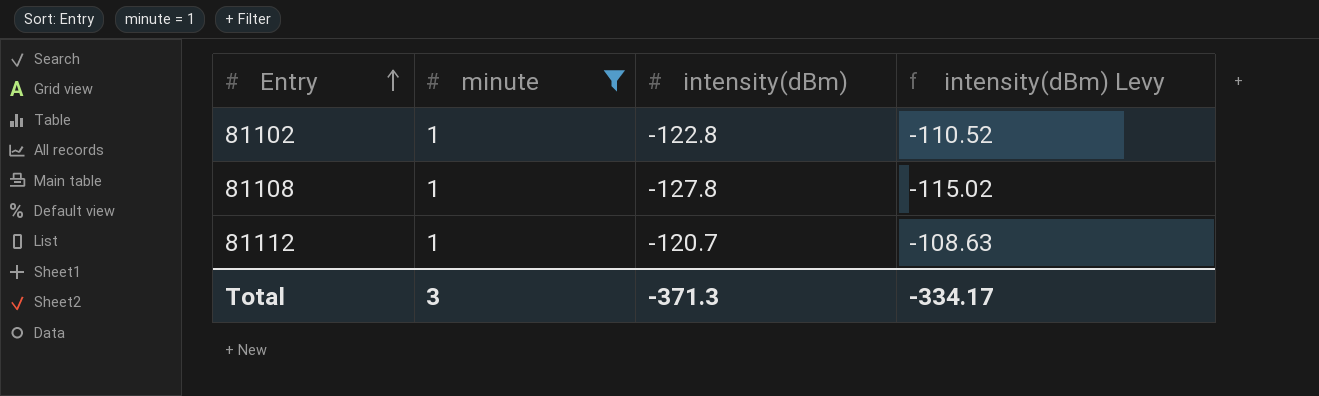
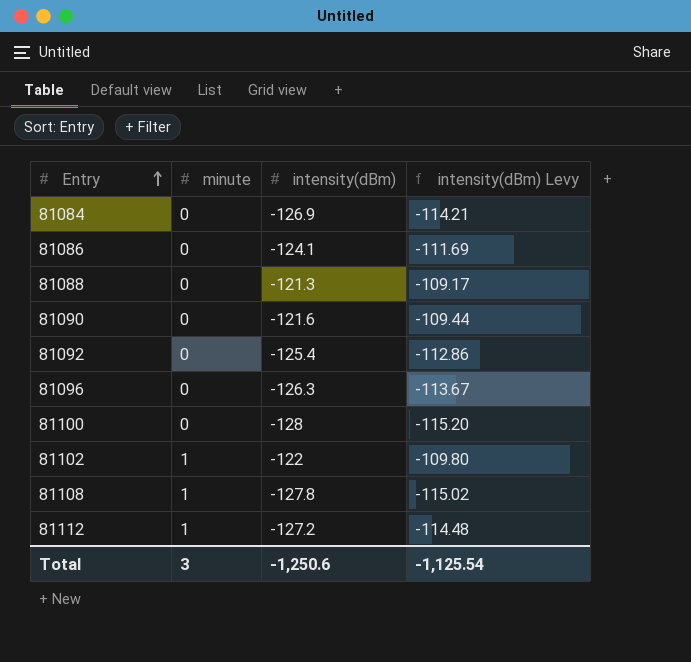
filter: minute = 1 -> none
81102 | intensity(dBm): -122.8 -> -122
81102 | intensity(dBm) Levy: -110.52 -> -109.80
81112 | intensity(dBm): -120.7 -> -127.2
81112 | intensity(dBm) Levy: -108.63 -> -114.48
Total | intensity(dBm): -371.3 -> -1,250.6
Total | intensity(dBm) Levy: -334.17 -> -1,125.54

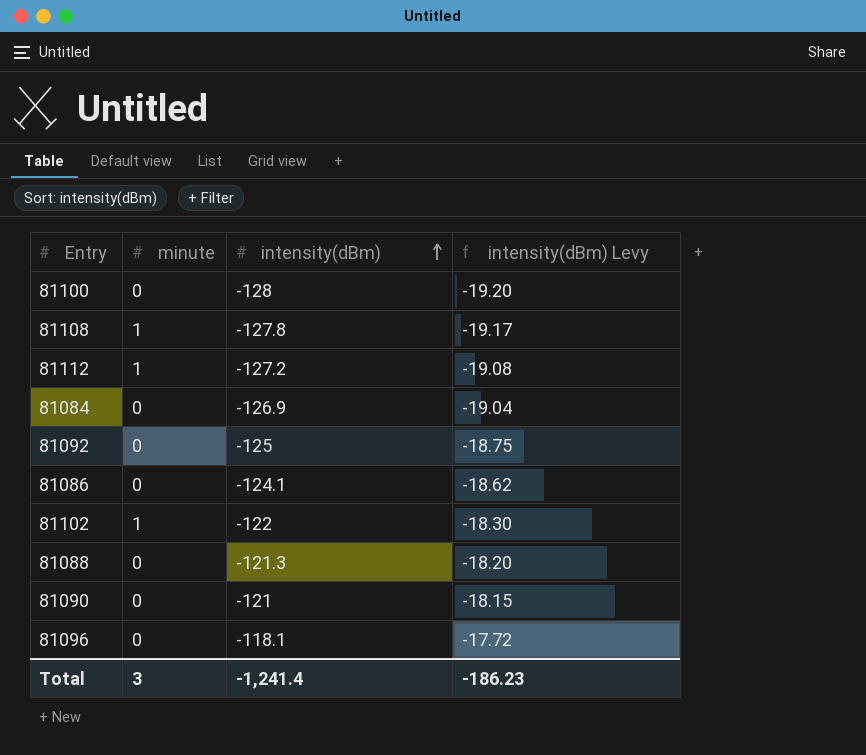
row order: Entry ascending -> intensity(dBm) ascending
column intensity(dBm) Levy | formula: [intensity(dBm)] * 0.9 -> [intensity(dBm)] * 0.15
81092 | intensity(dBm): -125.4 -> -125
81090 | intensity(dBm): -121.6 -> -121
81096 | intensity(dBm): -126.3 -> -118.1
Total | intensity(dBm): -1,250.6 -> -1,241.4
Total | intensity(dBm) Levy: -1,125.54 -> -186.23

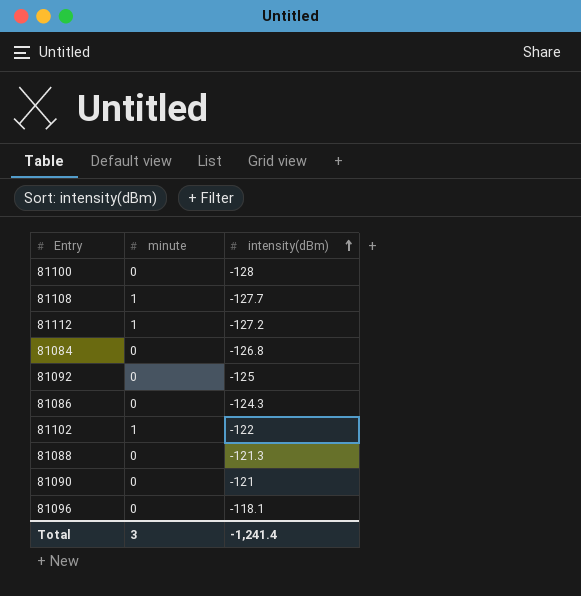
column intensity(dBm) Levy | formula: [intensity(dBm)] * 0.15 -> none
81108 | intensity(dBm): -127.8 -> -127.7
81084 | intensity(dBm): -126.9 -> -126.8
81086 | intensity(dBm): -124.1 -> -124.3

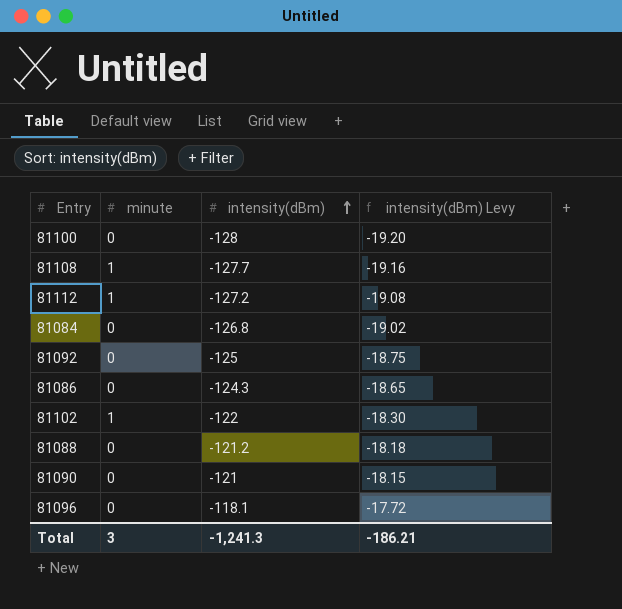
column intensity(dBm) Levy | formula: none -> [intensity(dBm)] * 0.15
81088 | intensity(dBm): -121.3 -> -121.2
Total | intensity(dBm): -1,241.4 -> -1,241.3

